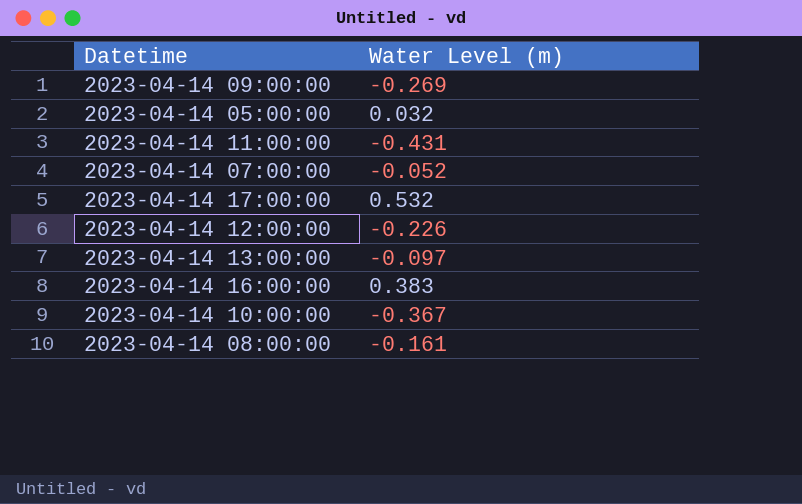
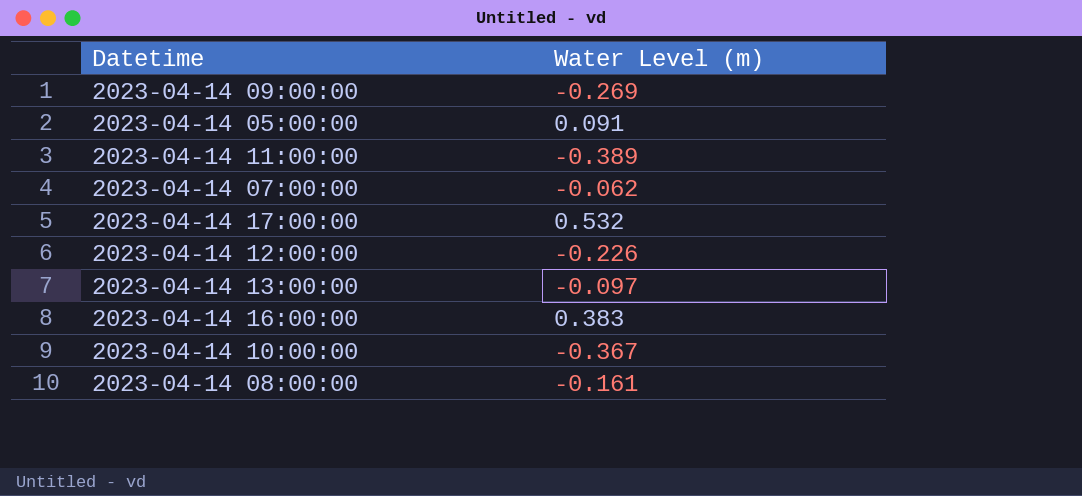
2023-04-14 05:00:00 | Water Level (m): 0.032 -> 0.091
2023-04-14 11:00:00 | Water Level (m): -0.431 -> -0.389
2023-04-14 07:00:00 | Water Level (m): -0.052 -> -0.062

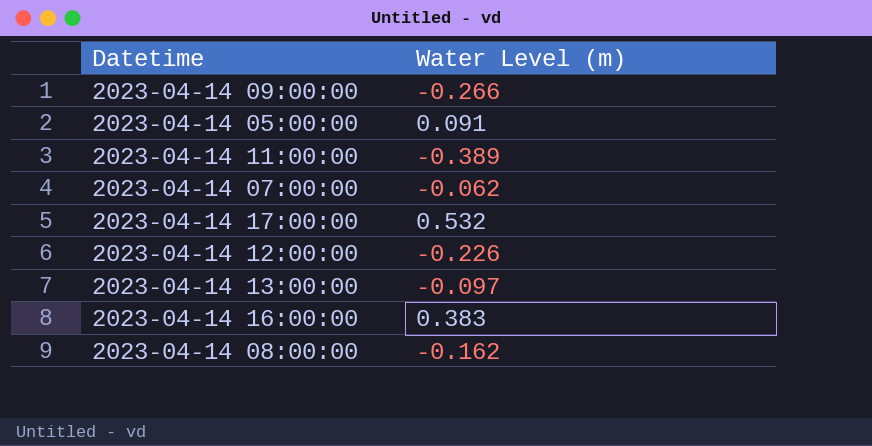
row 2023-04-14 10:00:00: -0.367 -> none
2023-04-14 09:00:00 | Water Level (m): -0.269 -> -0.266
2023-04-14 08:00:00 | Water Level (m): -0.161 -> -0.162

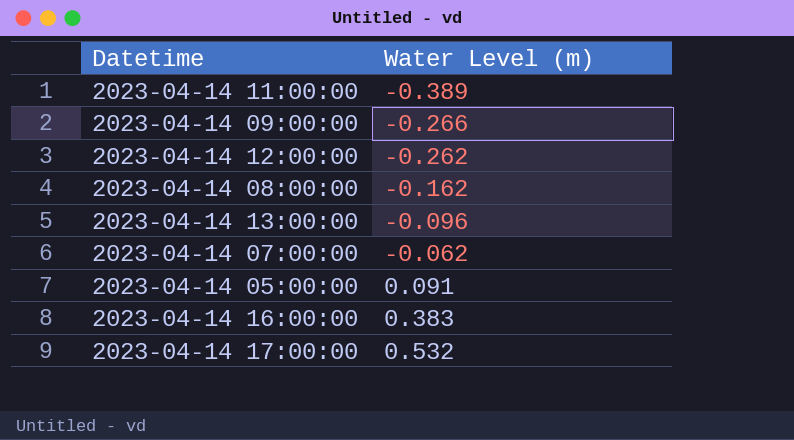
row order: none -> Water Level (m) ascending
2023-04-14 12:00:00 | Water Level (m): -0.226 -> -0.262
2023-04-14 13:00:00 | Water Level (m): -0.097 -> -0.096

